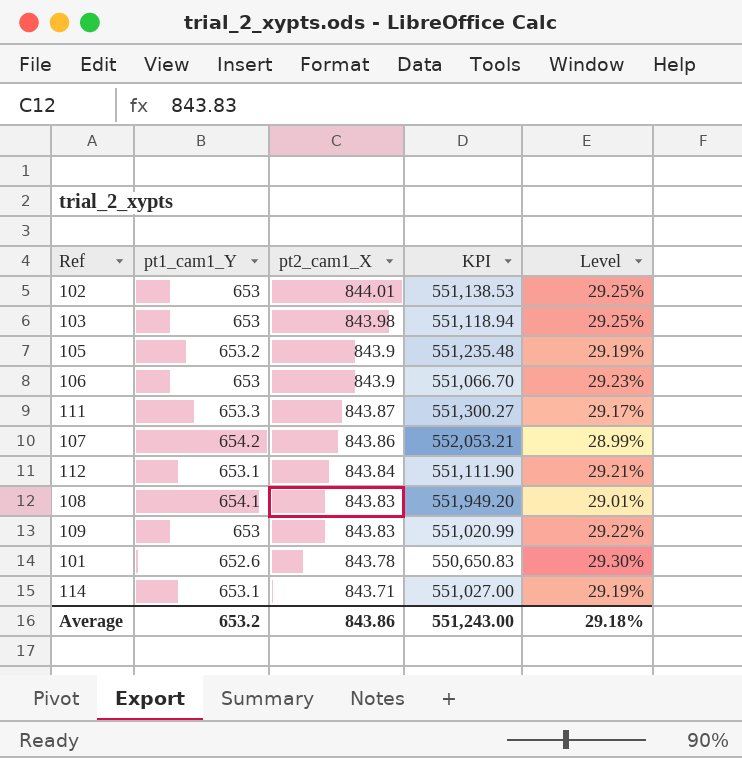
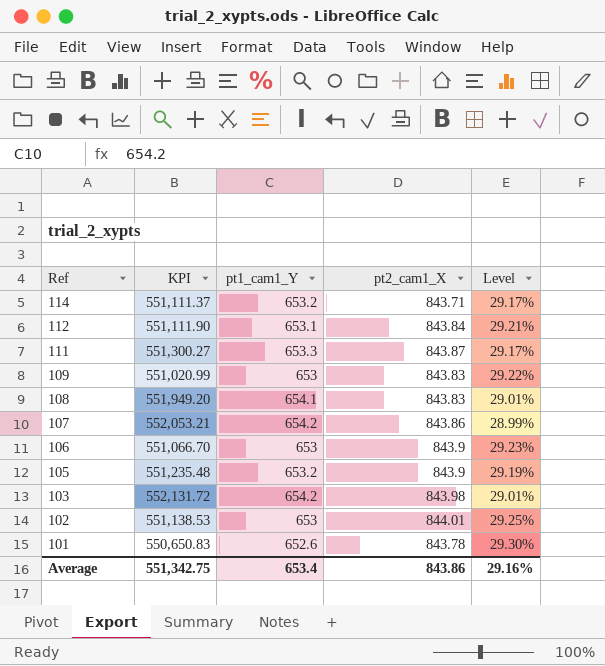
row order: pt2_cam1_X descending -> Ref descending
column KPI | position: 4 -> 2
114 | KPI: 551,027.00 -> 551,111.37
114 | pt1_cam1_Y: 653.1 -> 653.2
114 | Level: 29.19% -> 29.17%
103 | KPI: 551,118.94 -> 552,131.72
103 | pt1_cam1_Y: 653 -> 654.2
103 | Level: 29.25% -> 29.01%
Average | KPI: 551,243.00 -> 551,342.75
Average | pt1_cam1_Y: 653.2 -> 653.4
Average | Level: 29.18% -> 29.16%

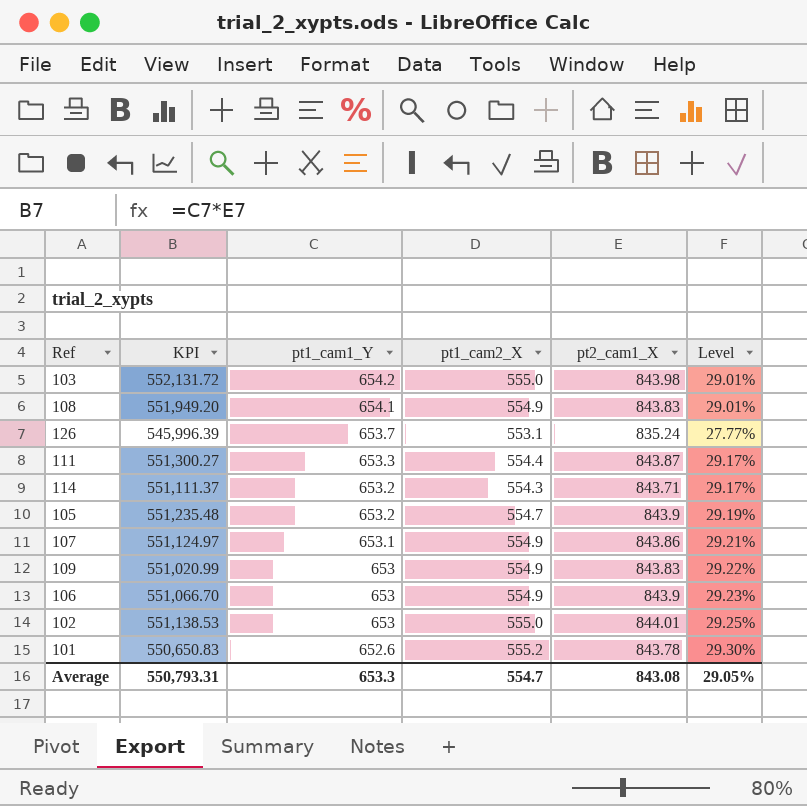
row order: Ref descending -> pt1_cam1_Y descending
column pt1_cam2_X | position: none -> 4
row 112: 551,111.90 | 653.1 | 843.84 | 29.21% -> none
row 126: none -> 545,996.39 | 653.7 | 553.1 | 835.24 | 27.77%
107 | KPI: 552,053.21 -> 551,124.97
107 | pt1_cam1_Y: 654.2 -> 653.1
107 | Level: 28.99% -> 29.21%
Average | KPI: 551,342.75 -> 550,793.31
Average | pt1_cam1_Y: 653.4 -> 653.3
Average | pt2_cam1_X: 843.86 -> 843.08
Average | Level: 29.16% -> 29.05%

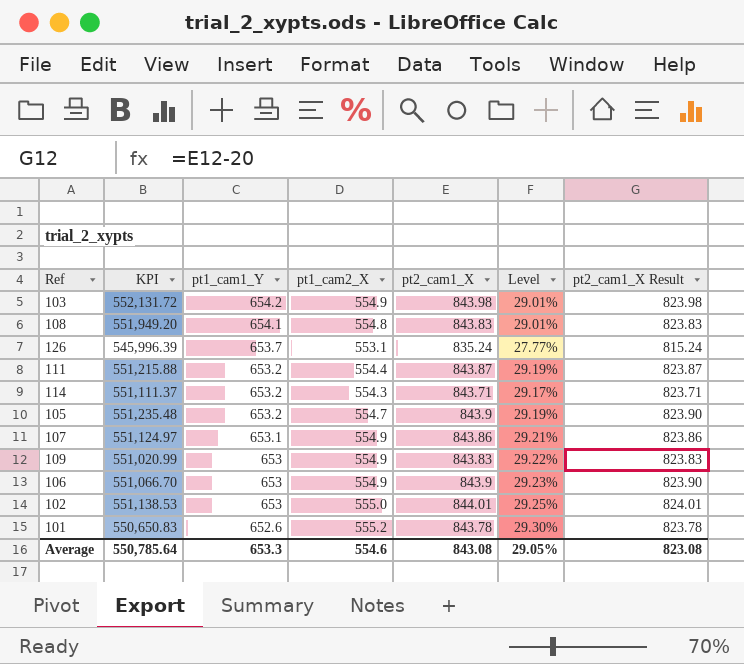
column pt2_cam1_X Result | formula: none -> [pt2_cam1_X] - 20
103 | pt1_cam2_X: 555.0 -> 554.9
108 | pt1_cam2_X: 554.9 -> 554.8
111 | KPI: 551,300.27 -> 551,215.88
111 | pt1_cam1_Y: 653.3 -> 653.2
111 | Level: 29.17% -> 29.19%
Average | KPI: 550,793.31 -> 550,785.64
Average | pt1_cam2_X: 554.7 -> 554.6

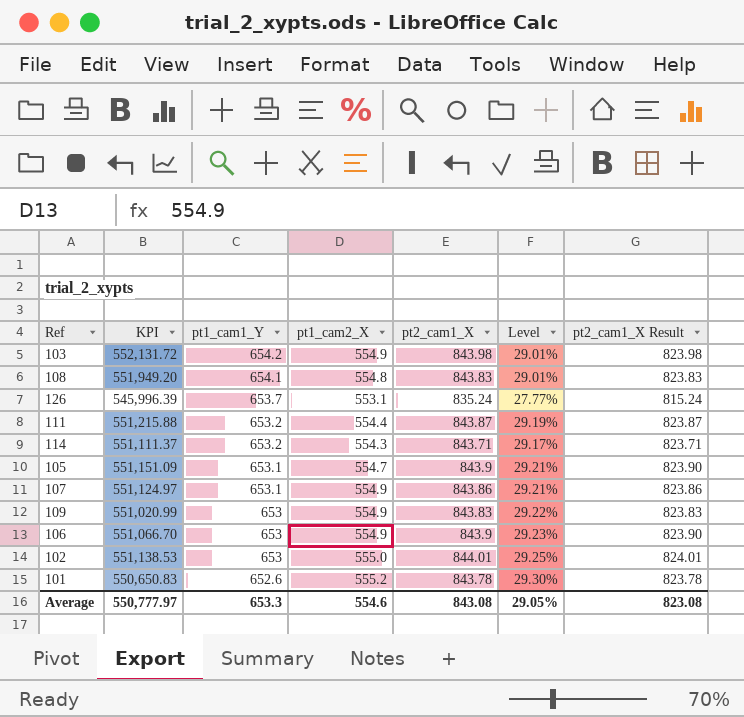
105 | KPI: 551,235.48 -> 551,151.09
105 | pt1_cam1_Y: 653.2 -> 653.1
105 | Level: 29.19% -> 29.21%
Average | KPI: 550,785.64 -> 550,777.97

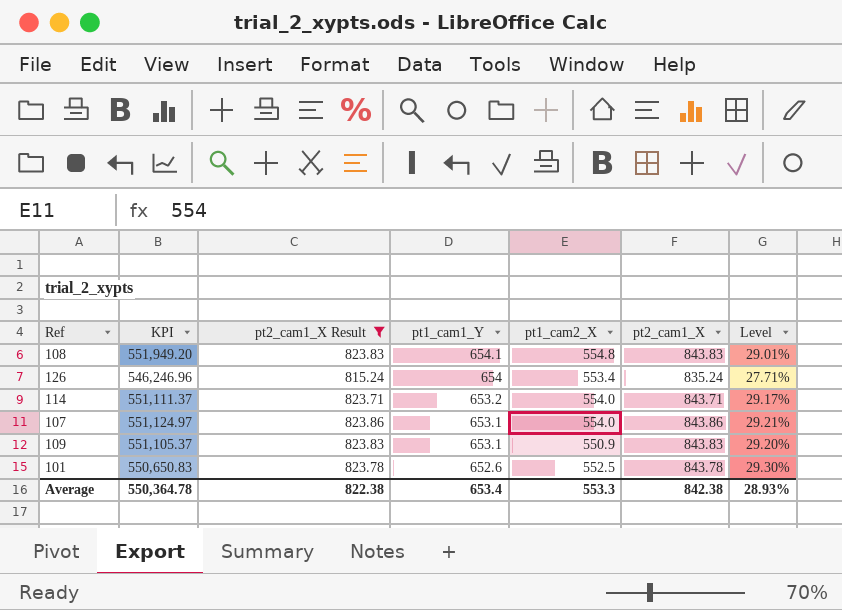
filter: none -> pt2_cam1_X Result <= 823.86
column pt2_cam1_X Result | position: 7 -> 3
126 | KPI: 545,996.39 -> 546,246.96
126 | pt1_cam1_Y: 653.7 -> 654
126 | pt1_cam2_X: 553.1 -> 553.4
126 | Level: 27.77% -> 27.71%
114 | pt1_cam2_X: 554.3 -> 554.0
107 | pt1_cam2_X: 554.9 -> 554.0
109 | KPI: 551,020.99 -> 551,105.37
109 | pt1_cam1_Y: 653 -> 653.1
109 | pt1_cam2_X: 554.9 -> 550.9
109 | Level: 29.22% -> 29.20%
101 | pt1_cam2_X: 555.2 -> 552.5
Average | KPI: 550,777.97 -> 550,364.78
Average | pt2_cam1_X Result: 823.08 -> 822.38
Average | pt1_cam1_Y: 653.3 -> 653.4
Average | pt1_cam2_X: 554.6 -> 553.3
Average | pt2_cam1_X: 843.08 -> 842.38
Average | Level: 29.05% -> 28.93%

